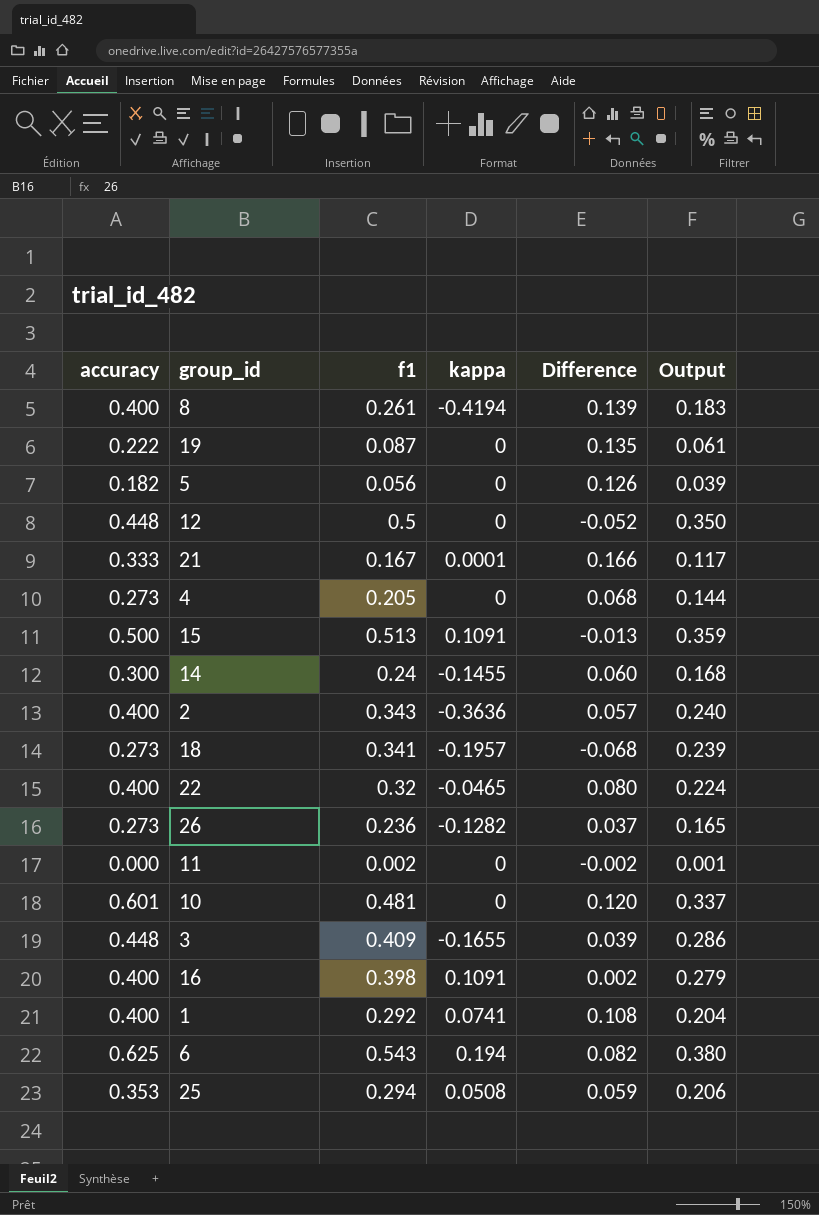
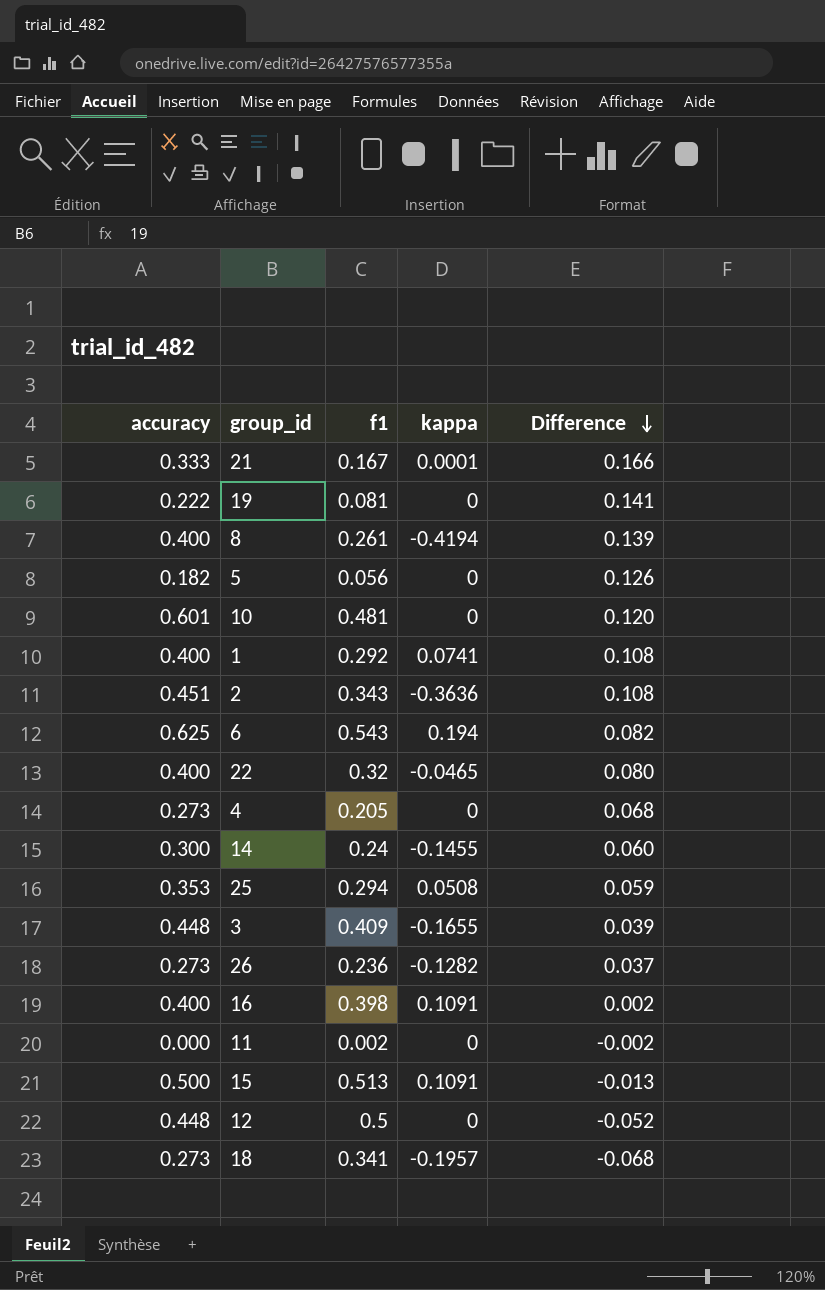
row order: none -> Difference descending
column Output | formula: [f1] * 0.7 -> none
19 | f1: 0.087 -> 0.081
19 | Difference: 0.135 -> 0.141
2 | accuracy: 0.400 -> 0.451
2 | Difference: 0.057 -> 0.108

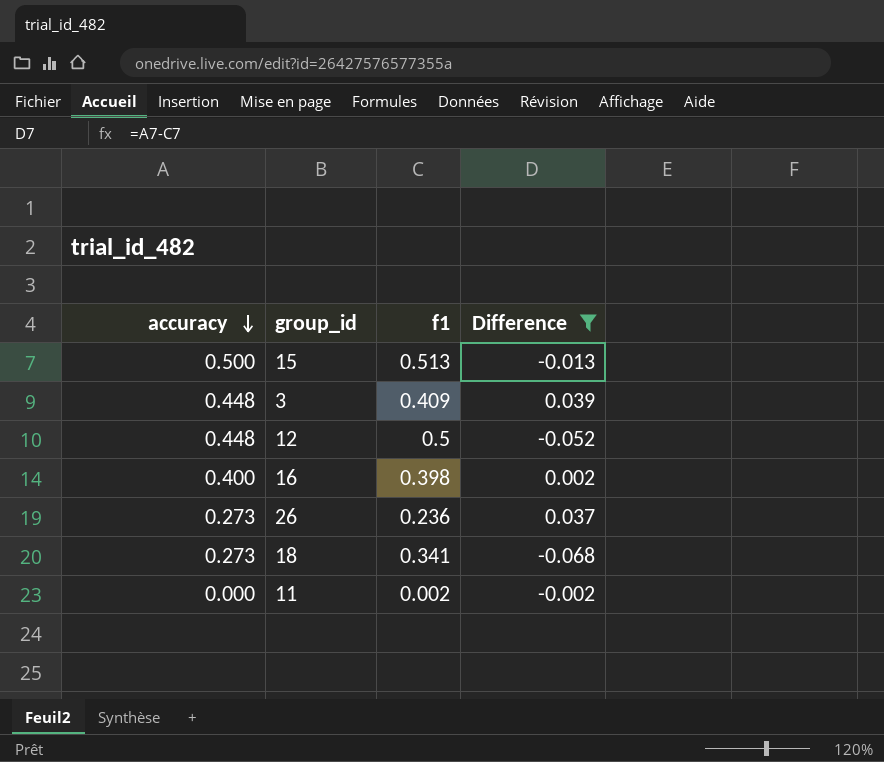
filter: none -> Difference <= 0.039
row order: Difference descending -> accuracy descending
column kappa | position: 4 -> none

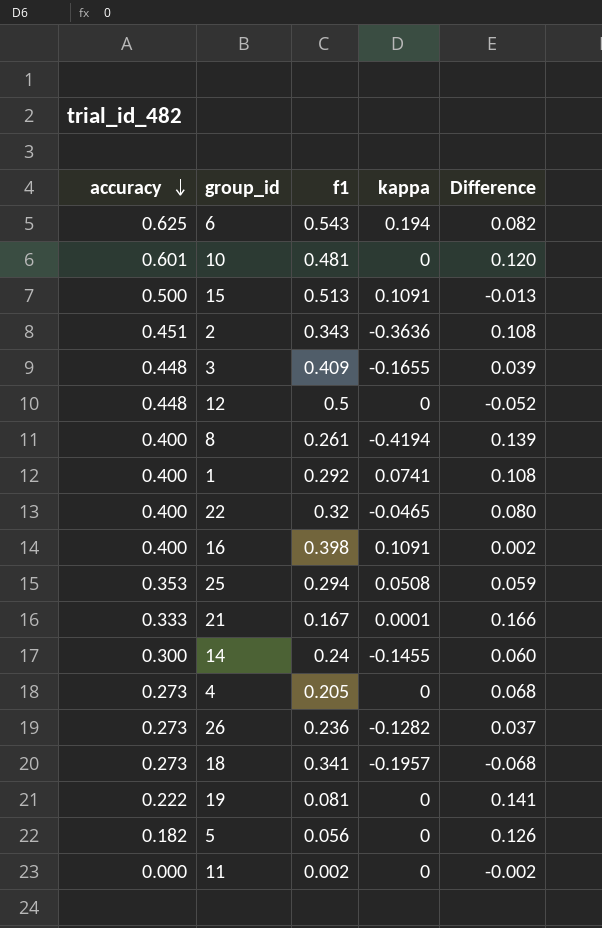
filter: Difference <= 0.039 -> none
column kappa | position: none -> 4

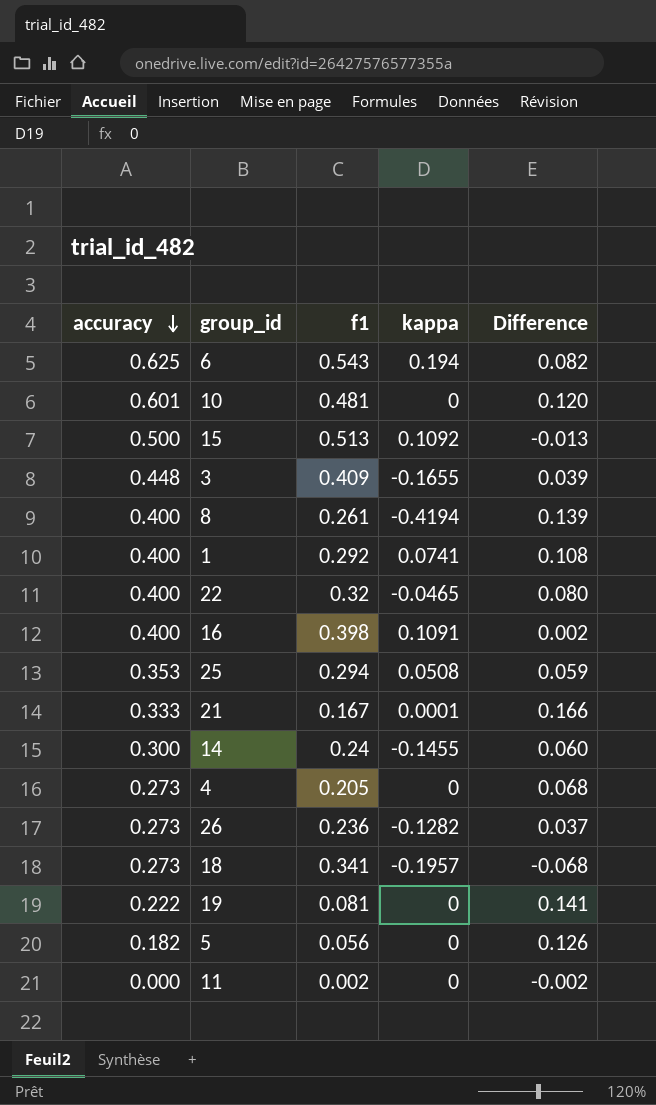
row 2: 0.451 | 0.343 | -0.3636 | 0.108 -> none
row 12: 0.448 | 0.5 | 0 | -0.052 -> none
15 | kappa: 0.1091 -> 0.1092

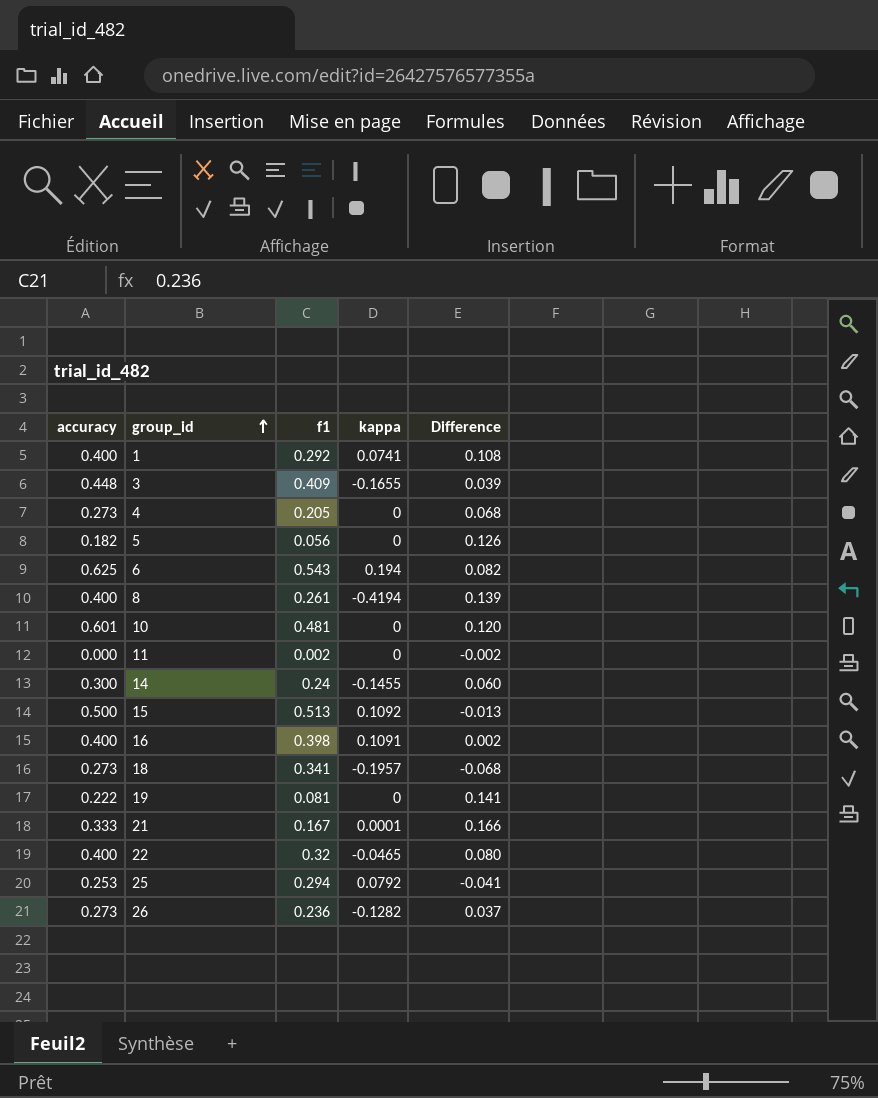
row order: accuracy descending -> group_id ascending
25 | accuracy: 0.353 -> 0.253
25 | kappa: 0.0508 -> 0.0792
25 | Difference: 0.059 -> -0.041

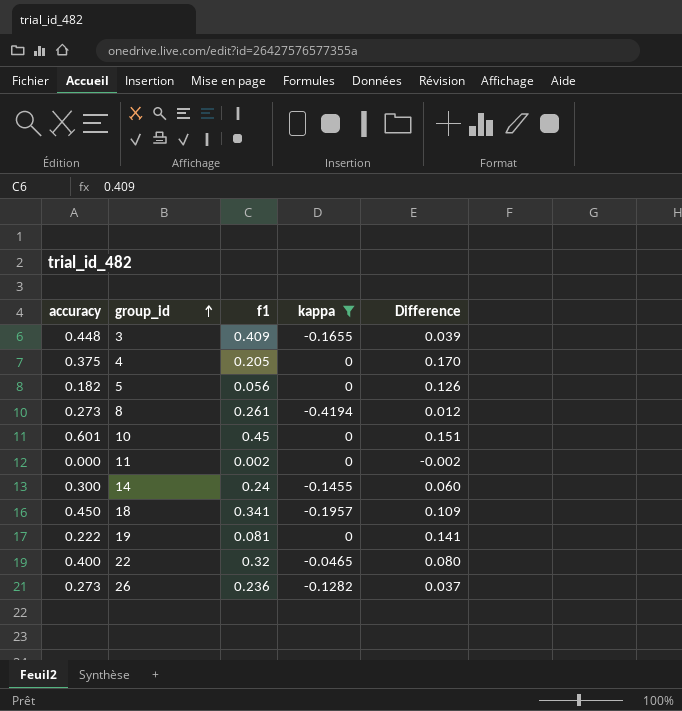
filter: none -> kappa <= 0
4 | accuracy: 0.273 -> 0.375
4 | Difference: 0.068 -> 0.170
8 | accuracy: 0.400 -> 0.273
8 | Difference: 0.139 -> 0.012
10 | f1: 0.481 -> 0.45
10 | Difference: 0.120 -> 0.151
18 | accuracy: 0.273 -> 0.450
18 | Difference: -0.068 -> 0.109

